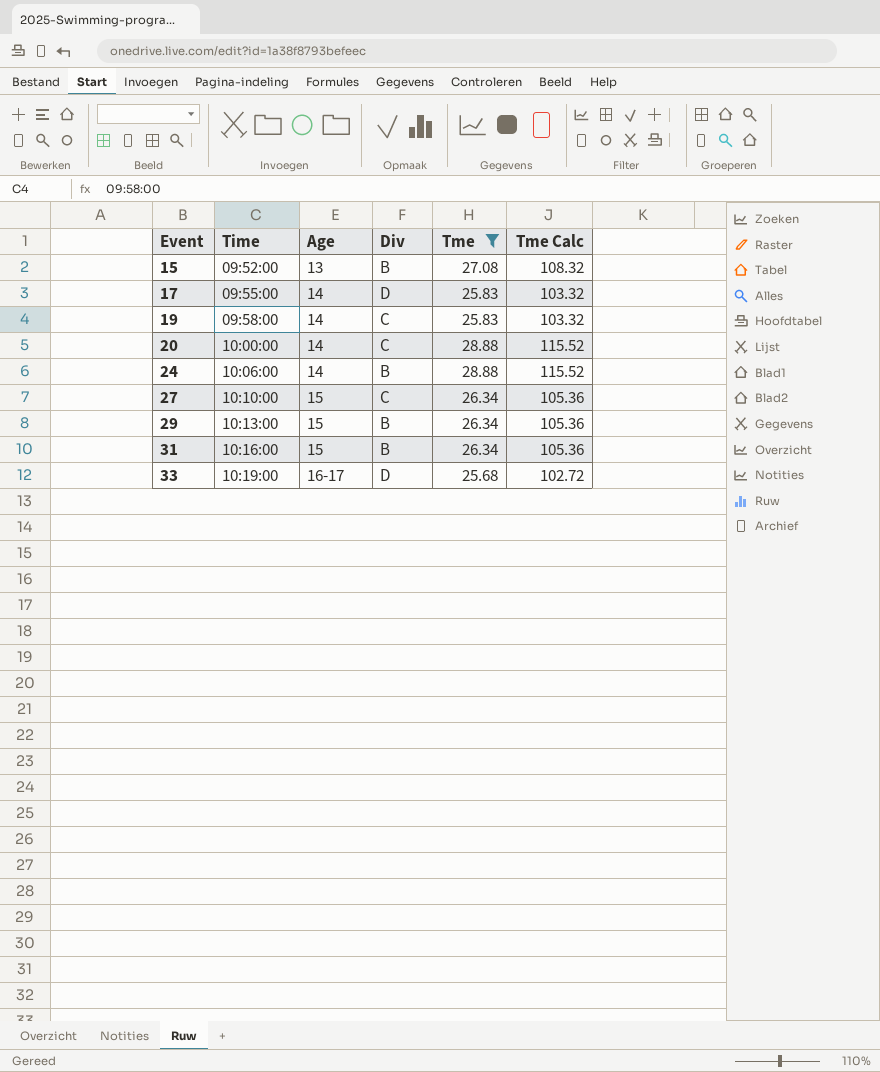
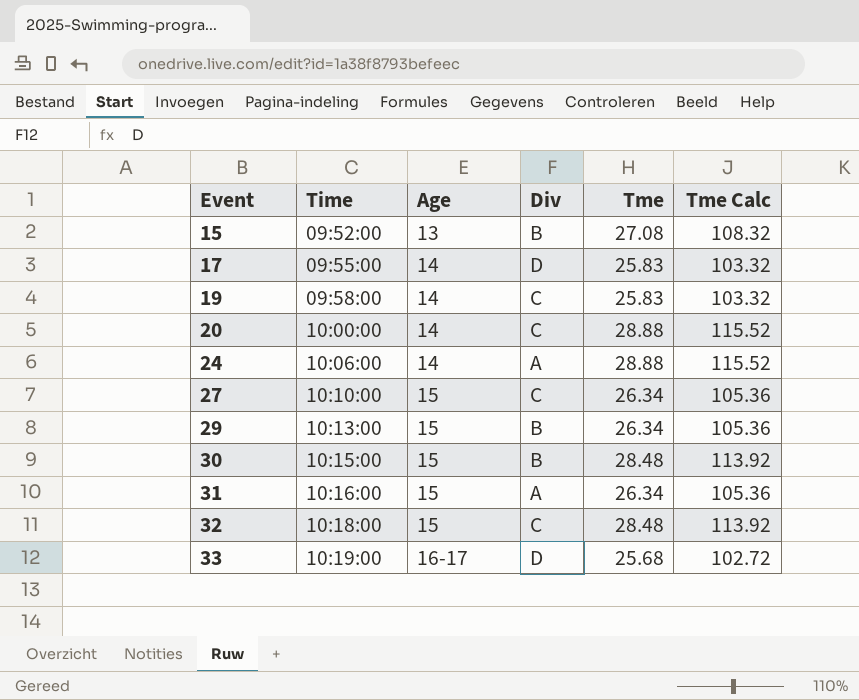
filter: Tme != 28.48 -> none
24 | Div: B -> A
31 | Div: B -> A

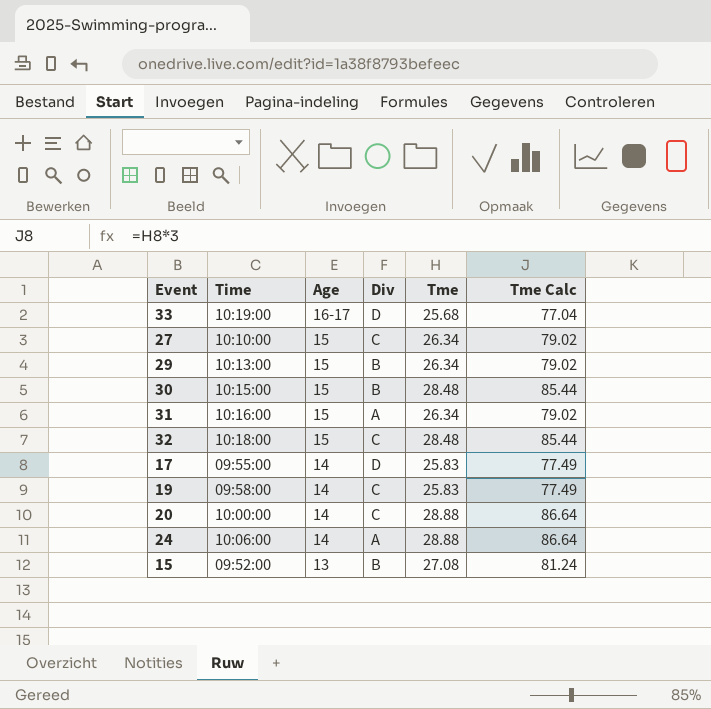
row order: Event ascending -> Age descending
column Tme Calc | formula: [Tme] * 4 -> [Tme] * 3

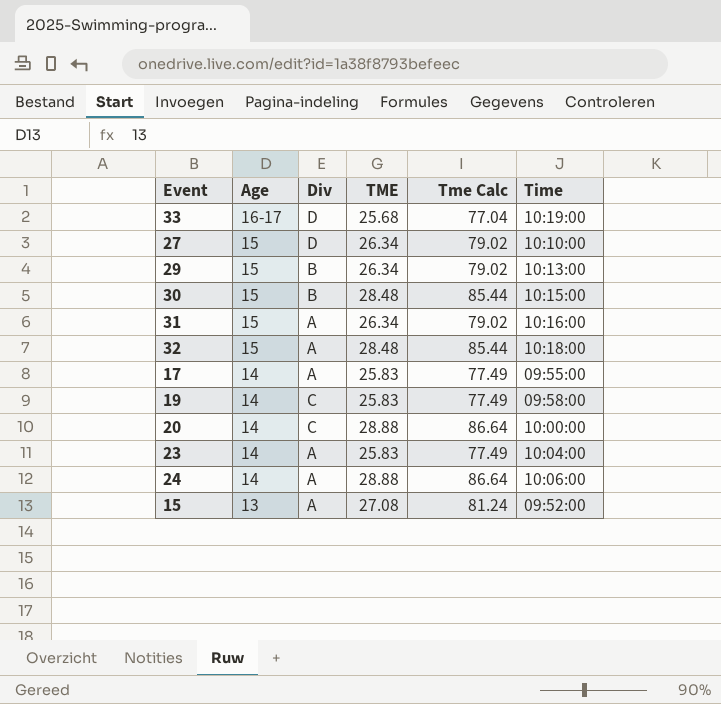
column name: Tme -> TME
column Time | position: 2 -> 6
27 | Div: C -> D
32 | Div: C -> A
17 | Div: D -> A
row 23: none -> 14 | A | 25.83 | 77.49 | 10:04:00
15 | Div: B -> A

